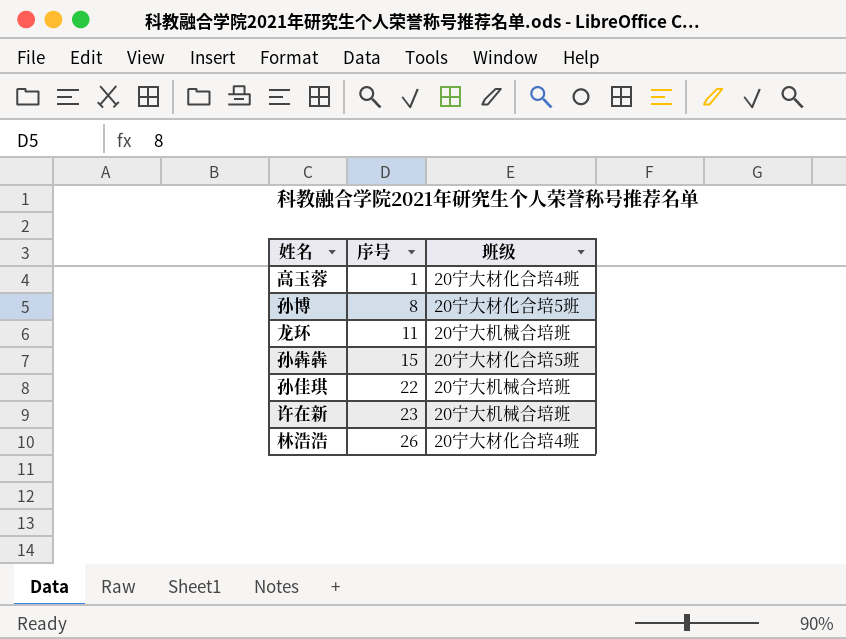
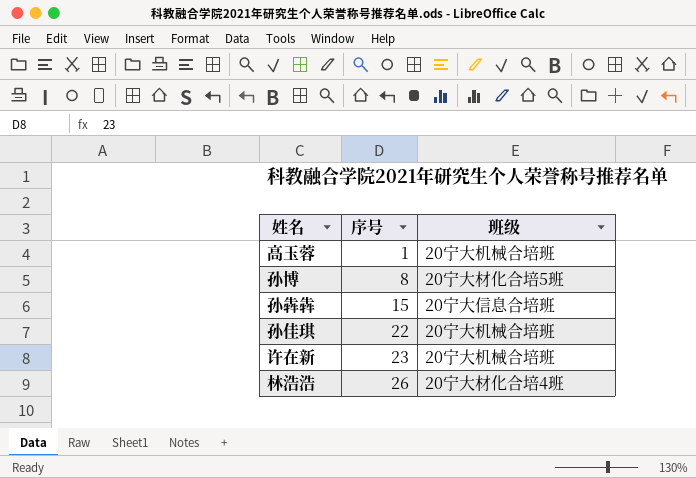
row 龙环: 11 | 20宁大机械合培班 -> none
高玉蓉 | 班级: 20宁大材化合培4班 -> 20宁大机械合培班
孙犇犇 | 班级: 20宁大材化合培5班 -> 20宁大信息合培班

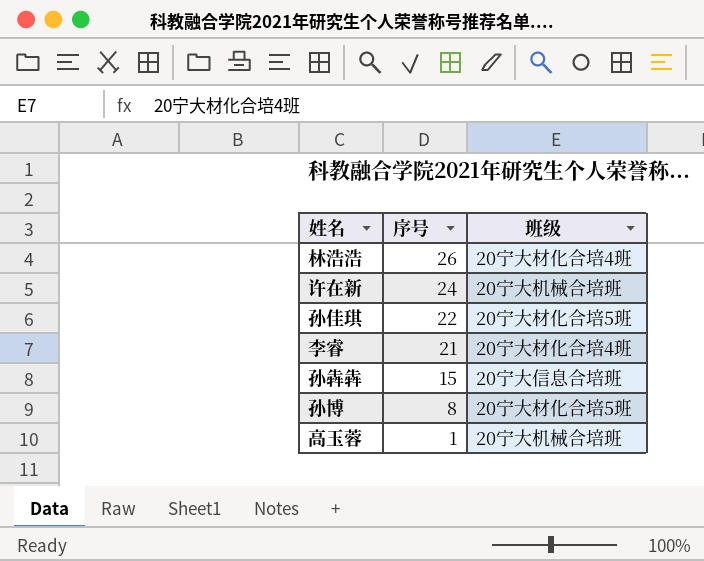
row order: 序号 ascending -> 序号 descending
许在新 | 序号: 23 -> 24
孙佳琪 | 班级: 20宁大机械合培班 -> 20宁大材化合培5班
row 李睿: none -> 21 | 20宁大材化合培4班

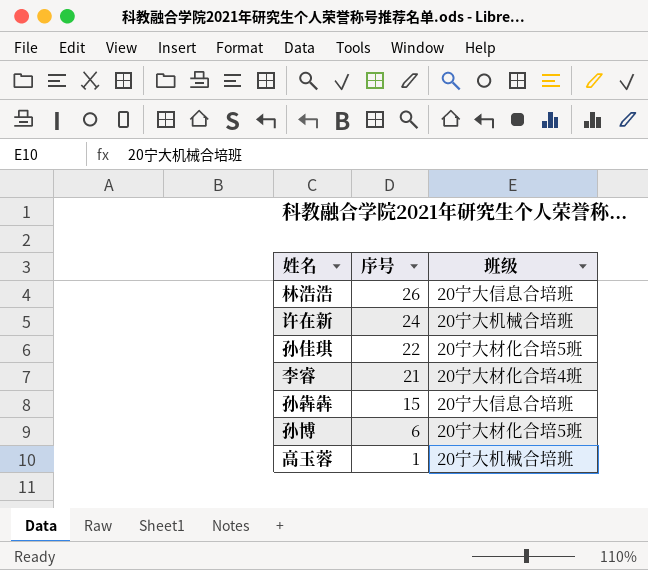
林浩浩 | 班级: 20宁大材化合培4班 -> 20宁大信息合培班
孙博 | 序号: 8 -> 6

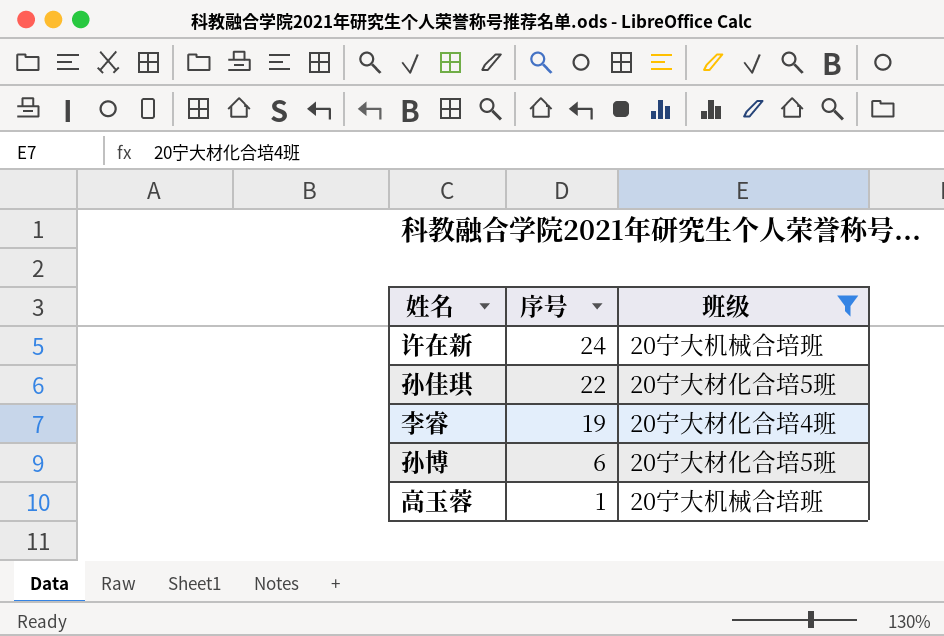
filter: none -> 班级 != 20宁大信息合培班
李睿 | 序号: 21 -> 19

